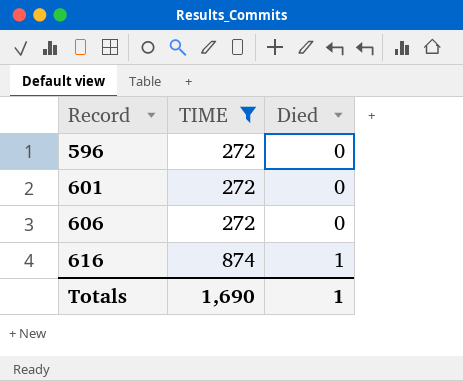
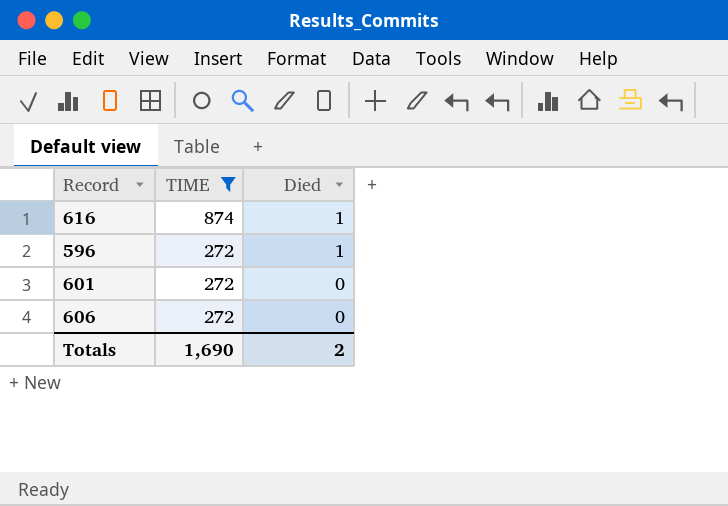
row order: Record ascending -> TIME descending
596 | Died: 0 -> 1
Totals | Died: 1 -> 2

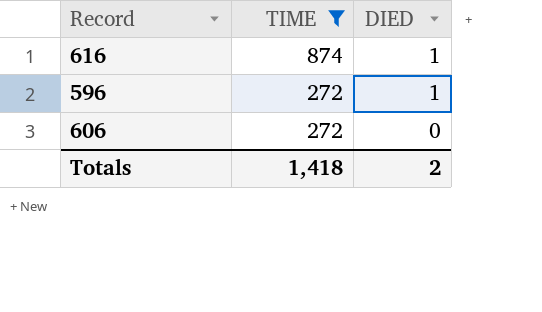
column name: Died -> DIED
row 601: 272 | 0 -> none
Totals | TIME: 1,690 -> 1,418

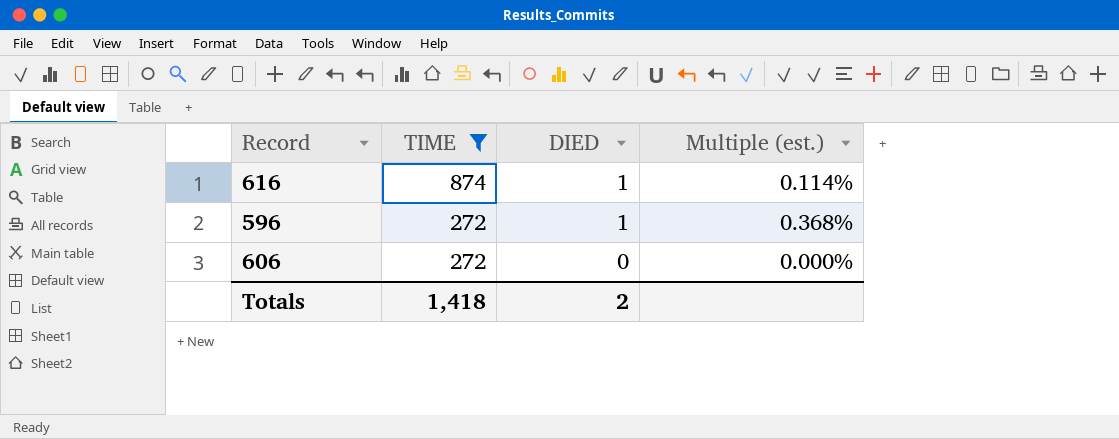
column Multiple (est.) | formula: none -> [DIED] / [TIME]

